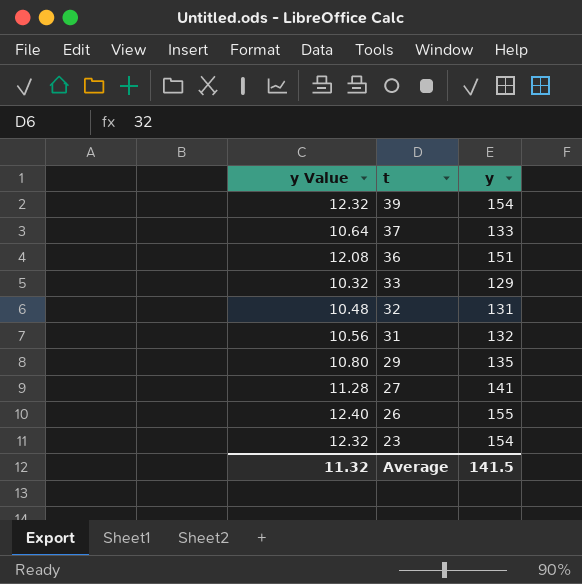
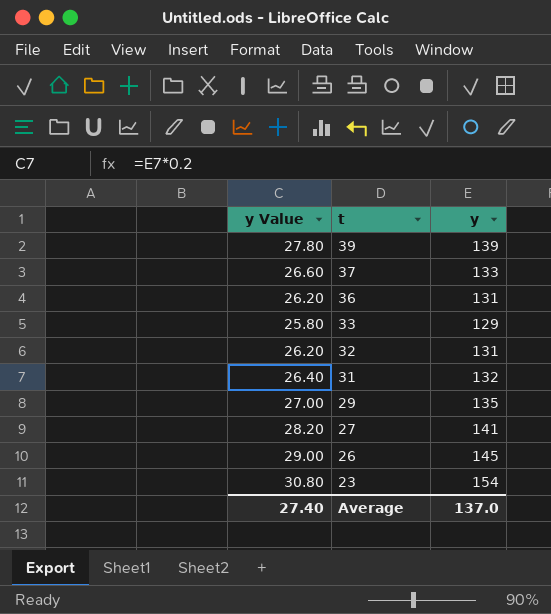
column y Value | formula: [y] * 0.08 -> [y] * 0.2
39 | y: 154 -> 139
36 | y: 151 -> 131
26 | y: 155 -> 145
Average | y Value: 11.32 -> 27.40
Average | y: 141.5 -> 137.0

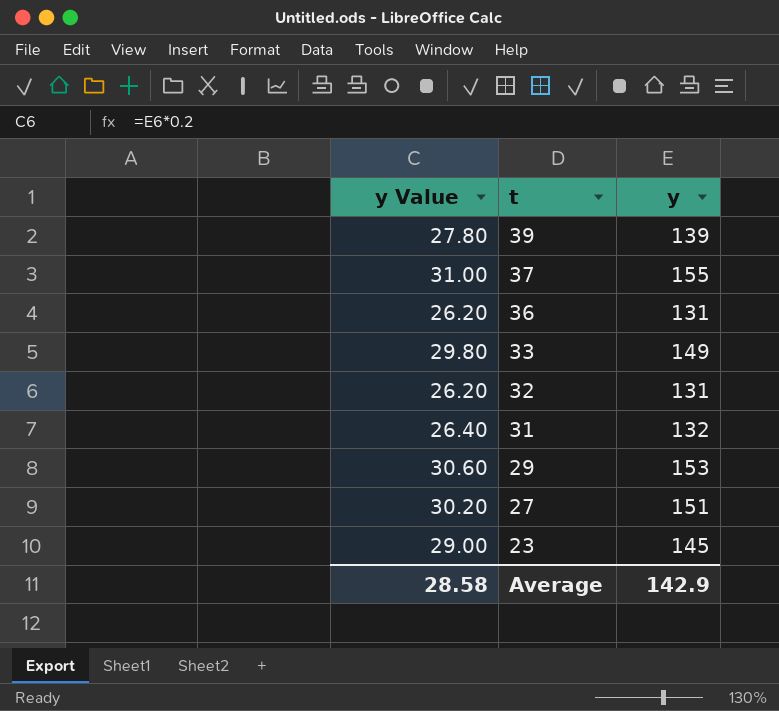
row 26: 29.00 | 145 -> none
37 | y Value: 26.60 -> 31.00
37 | y: 133 -> 155
33 | y Value: 25.80 -> 29.80
33 | y: 129 -> 149
29 | y Value: 27.00 -> 30.60
29 | y: 135 -> 153
27 | y Value: 28.20 -> 30.20
27 | y: 141 -> 151
23 | y Value: 30.80 -> 29.00
23 | y: 154 -> 145
Average | y Value: 27.40 -> 28.58
Average | y: 137.0 -> 142.9

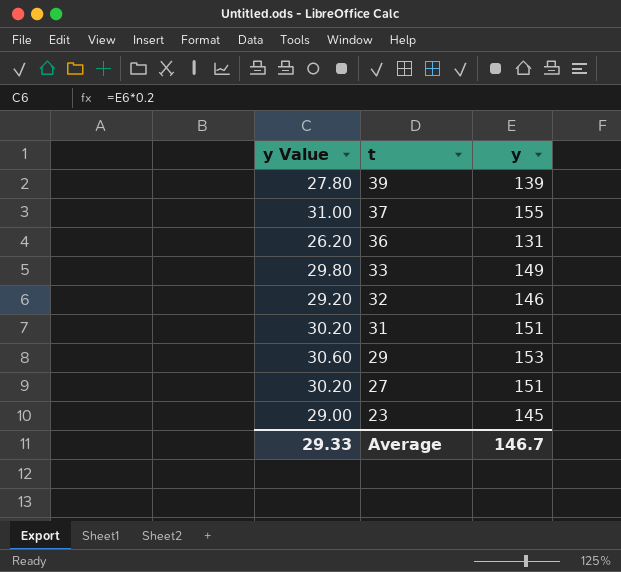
32 | y Value: 26.20 -> 29.20
32 | y: 131 -> 146
31 | y Value: 26.40 -> 30.20
31 | y: 132 -> 151
Average | y Value: 28.58 -> 29.33
Average | y: 142.9 -> 146.7

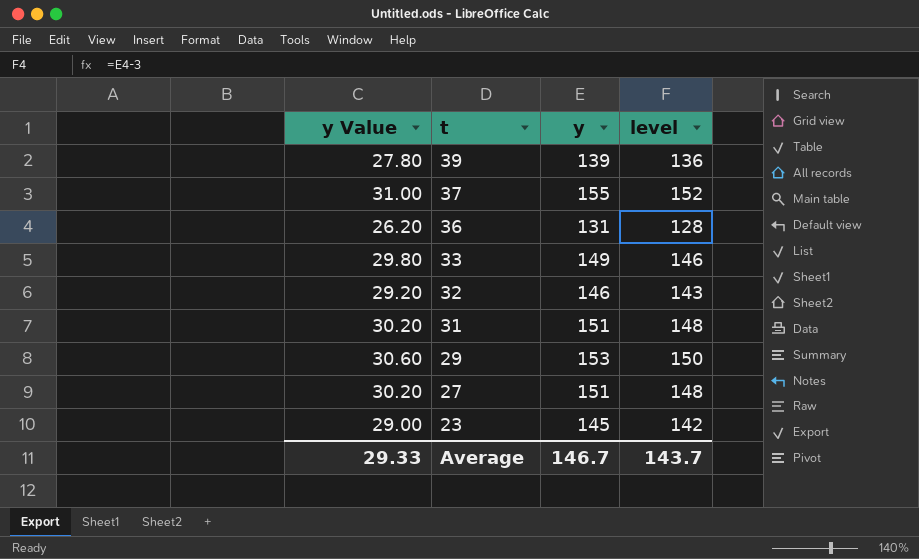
column level | formula: none -> [y] - 3

